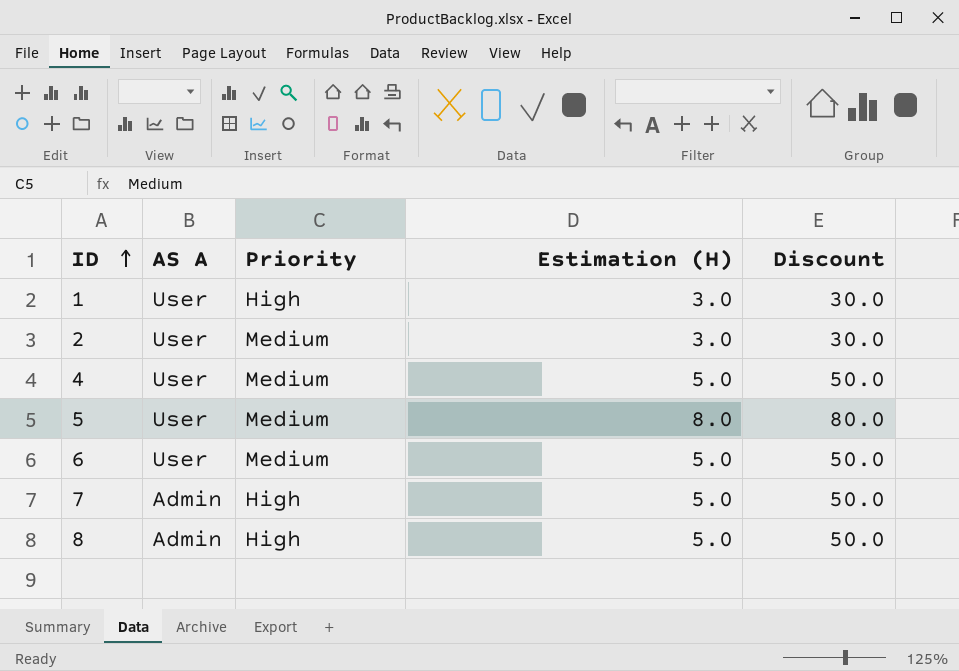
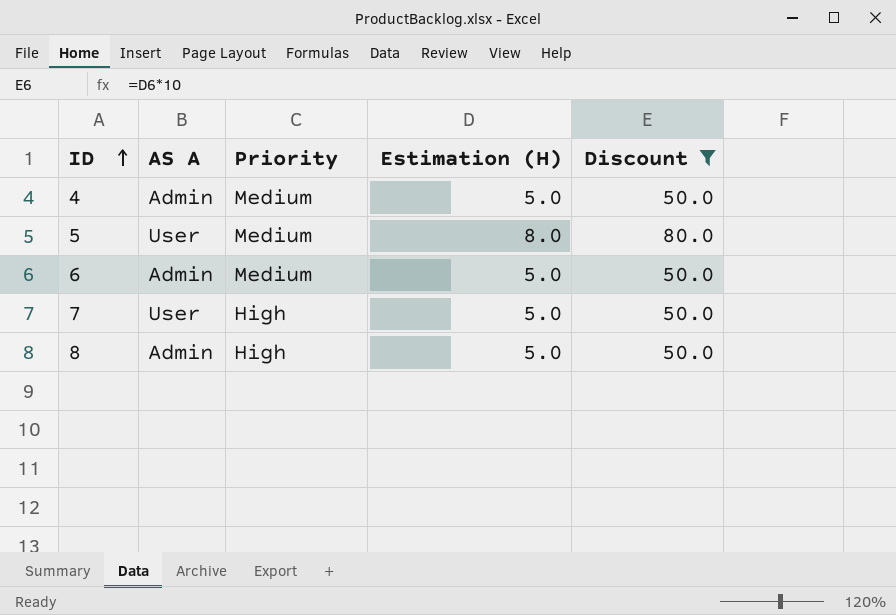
filter: none -> Discount != 30.0
4 | AS A: User -> Admin
6 | AS A: User -> Admin
7 | AS A: Admin -> User

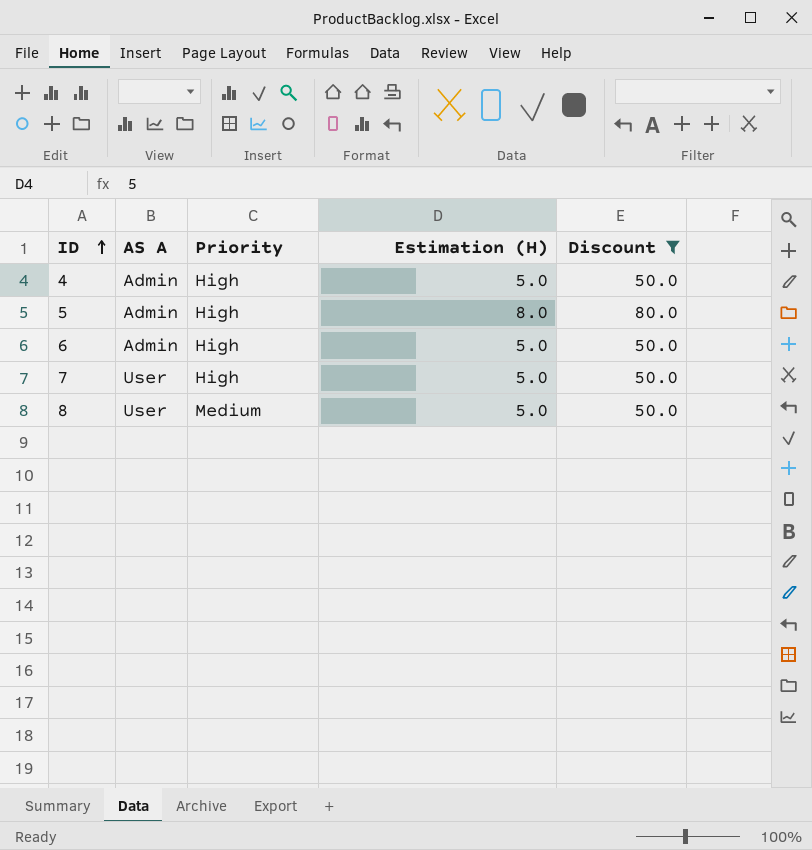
4 | Priority: Medium -> High
5 | AS A: User -> Admin
5 | Priority: Medium -> High
6 | Priority: Medium -> High
8 | AS A: Admin -> User
8 | Priority: High -> Medium

